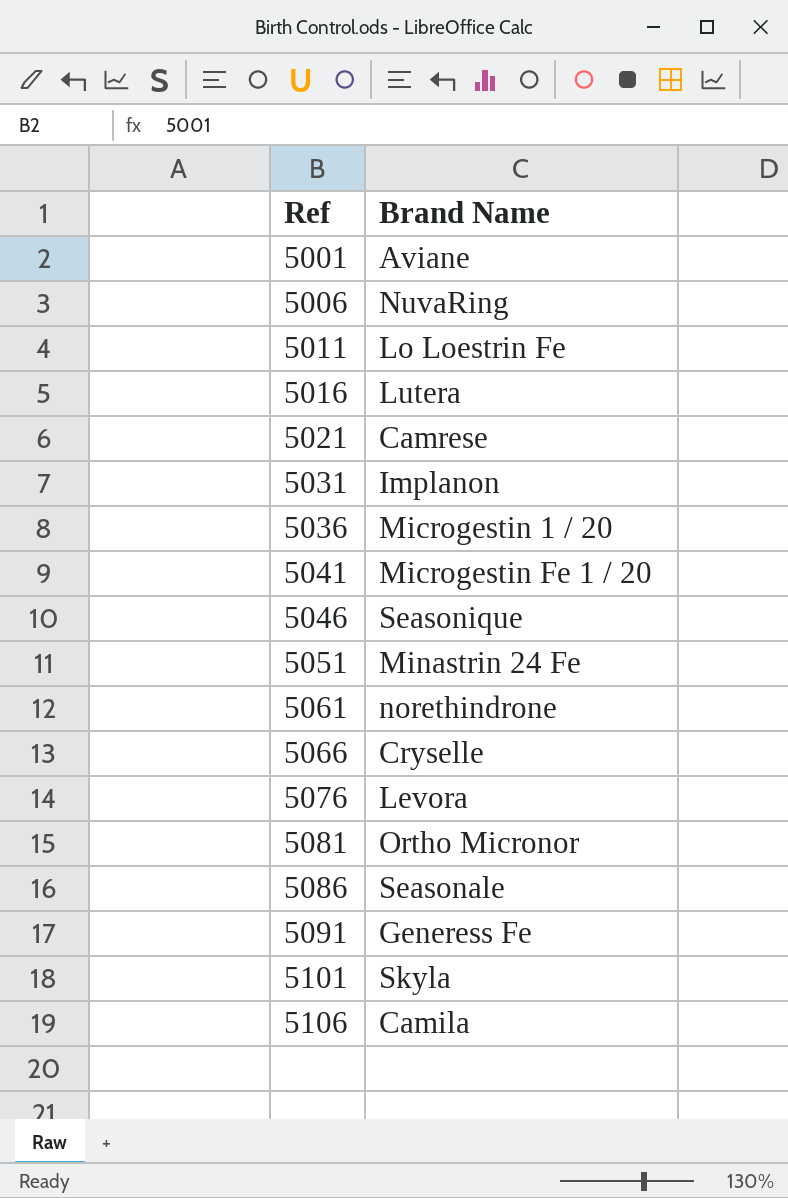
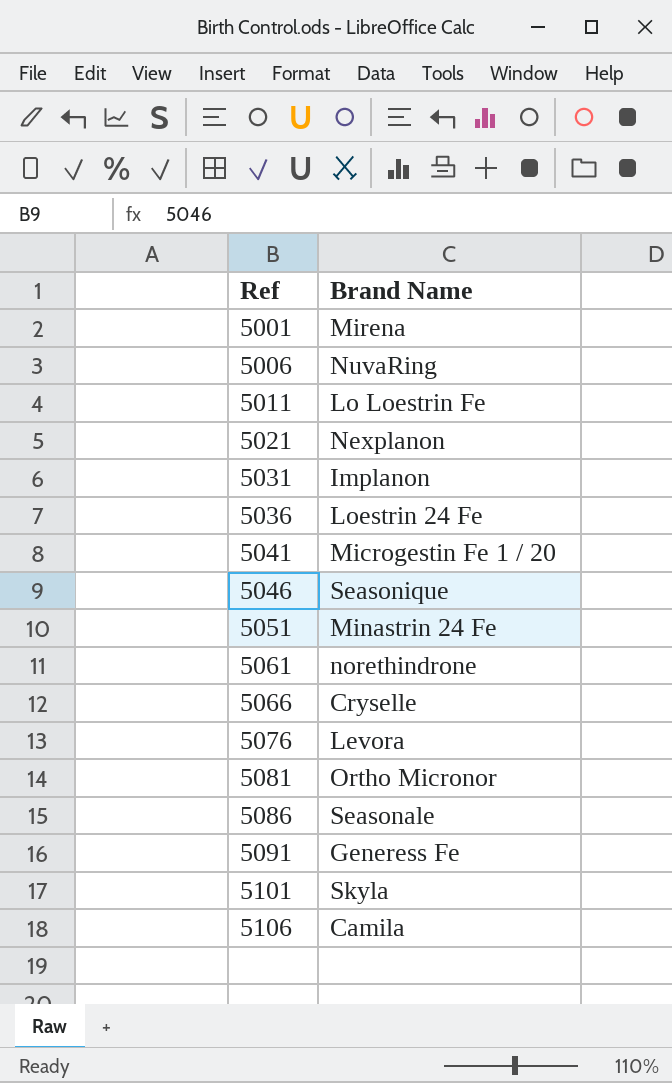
row 5016: Lutera -> none
5001 | Brand Name: Aviane -> Mirena
5021 | Brand Name: Camrese -> Nexplanon
5036 | Brand Name: Microgestin 1 / 20 -> Loestrin 24 Fe

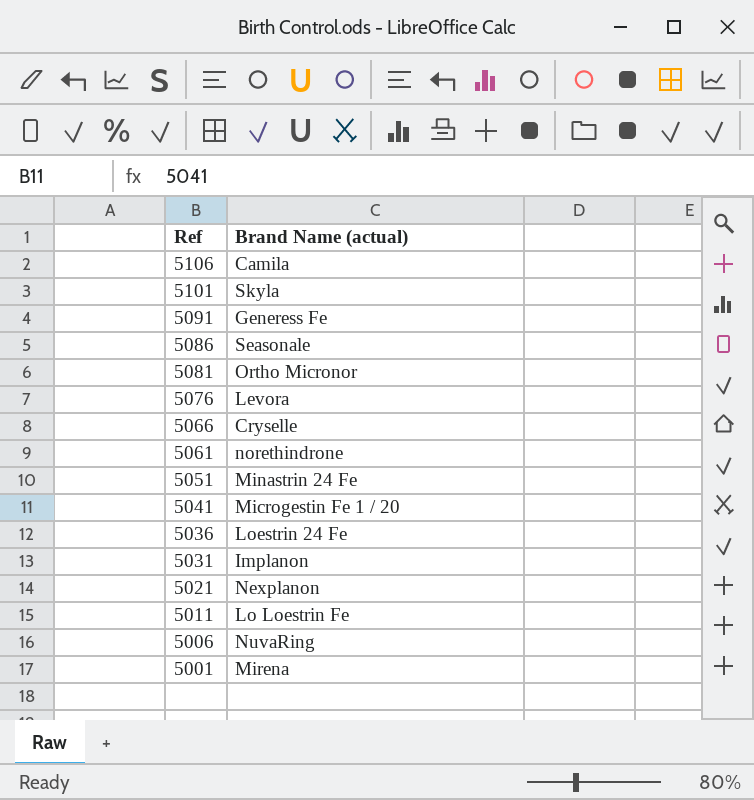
row order: Ref ascending -> Ref descending
column name: Brand Name -> Brand Name (actual)
row 5046: Seasonique -> none

